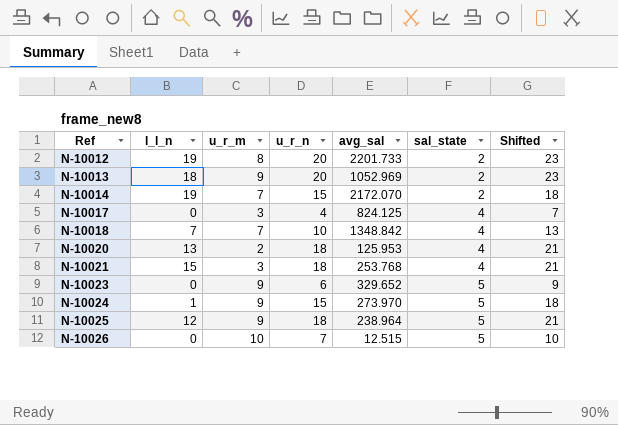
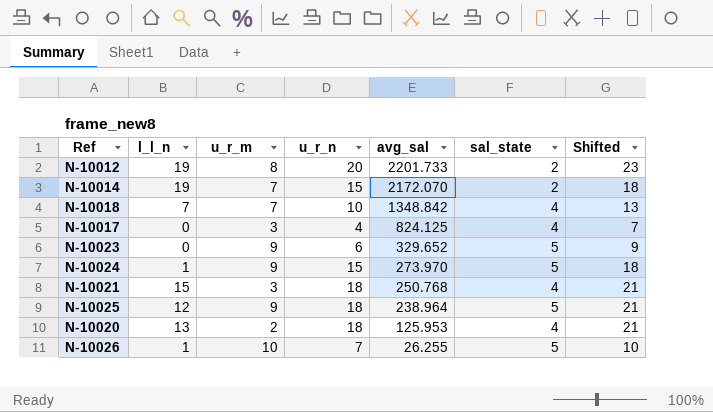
row order: Ref ascending -> avg_sal descending
row N-10013: 18 | 9 | 20 | 1052.969 | 2 | 23 -> none
N-10021 | avg_sal: 253.768 -> 250.768
N-10026 | l_l_n: 0 -> 1
N-10026 | avg_sal: 12.515 -> 26.255

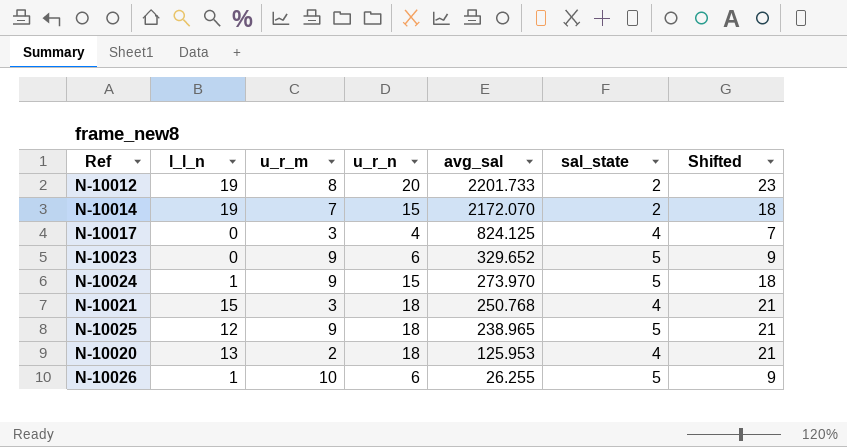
row N-10018: 7 | 7 | 10 | 1348.842 | 4 | 13 -> none
N-10025 | avg_sal: 238.964 -> 238.965
N-10026 | u_r_n: 7 -> 6
N-10026 | Shifted: 10 -> 9

